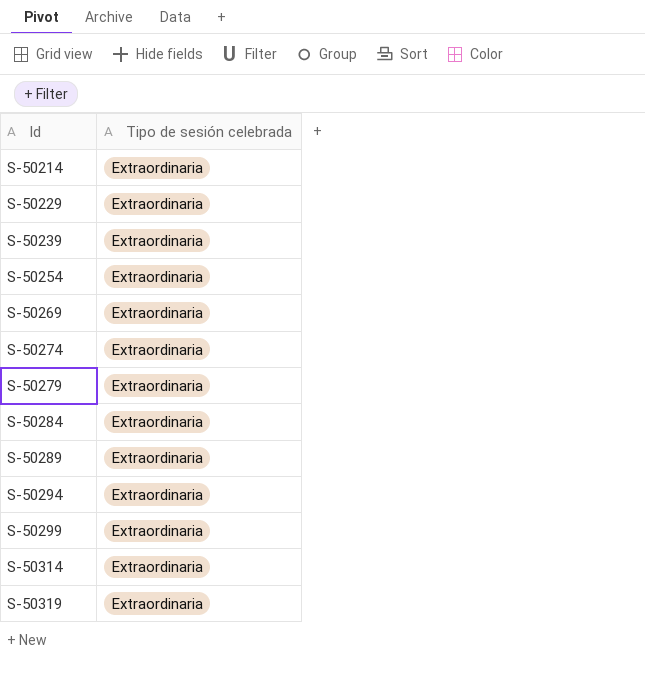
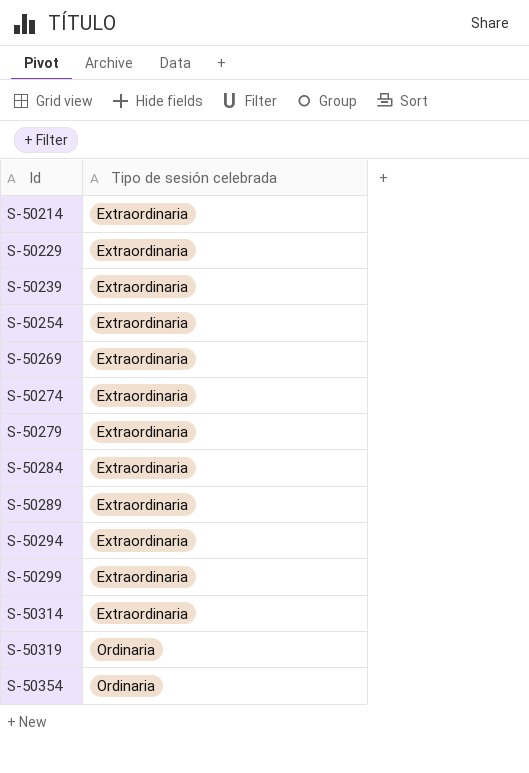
S-50319 | Tipo de sesión celebrada: Extraordinaria -> Ordinaria
row S-50354: none -> Ordinaria

